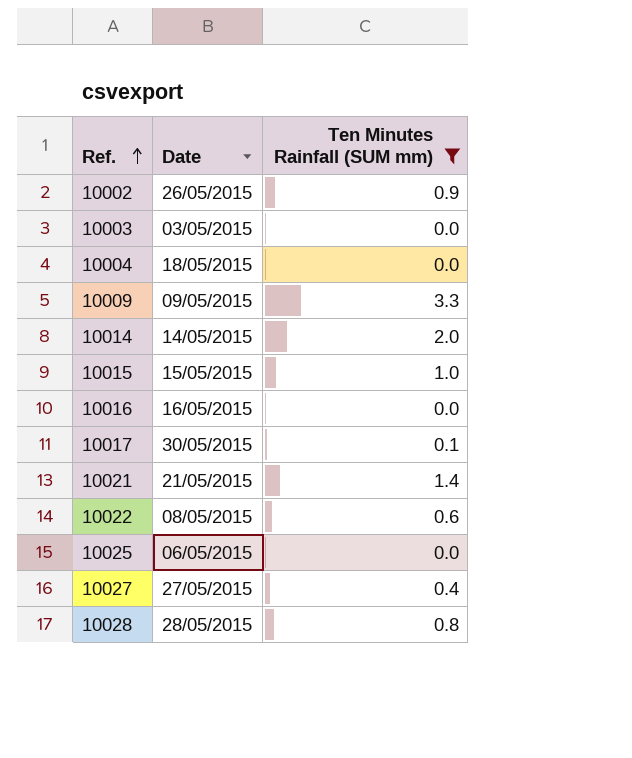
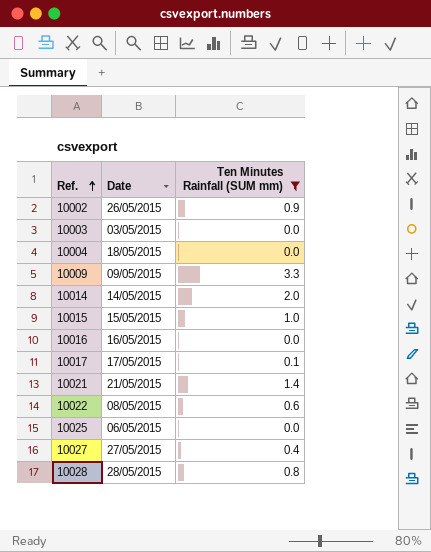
10017 | Date: 30/05/2015 -> 17/05/2015

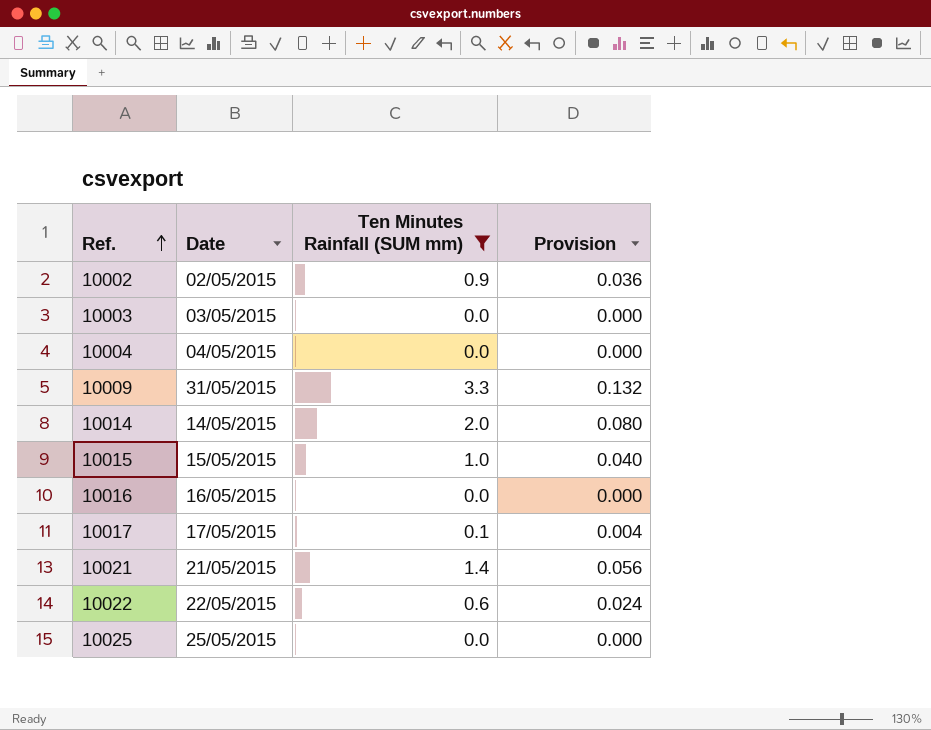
column Provision | formula: none -> [Ten Minutes Rainfall (SUM mm)] * 0.04
row 10027: 27/05/2015 | 0.4 -> none
row 10028: 28/05/2015 | 0.8 -> none
10002 | Date: 26/05/2015 -> 02/05/2015
10004 | Date: 18/05/2015 -> 04/05/2015
10009 | Date: 09/05/2015 -> 31/05/2015
10022 | Date: 08/05/2015 -> 22/05/2015
10025 | Date: 06/05/2015 -> 25/05/2015

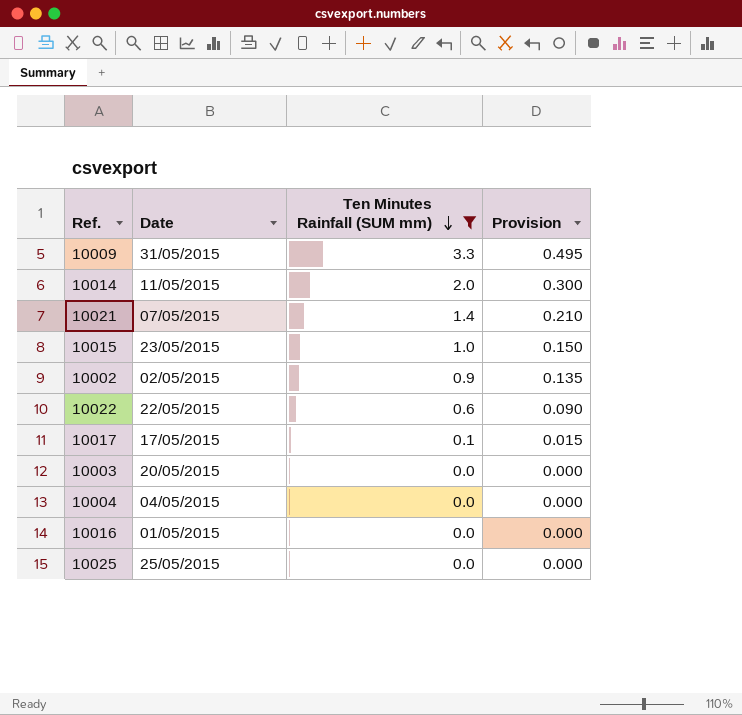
row order: Ref. ascending -> Ten Minutes Rainfall (SUM mm) descending
column Provision | formula: [Ten Minutes Rainfall (SUM mm)] * 0.04 -> [Ten Minutes Rainfall (SUM mm)] * 0.15
10014 | Date: 14/05/2015 -> 11/05/2015
10021 | Date: 21/05/2015 -> 07/05/2015
10015 | Date: 15/05/2015 -> 23/05/2015
10003 | Date: 03/05/2015 -> 20/05/2015
10016 | Date: 16/05/2015 -> 01/05/2015

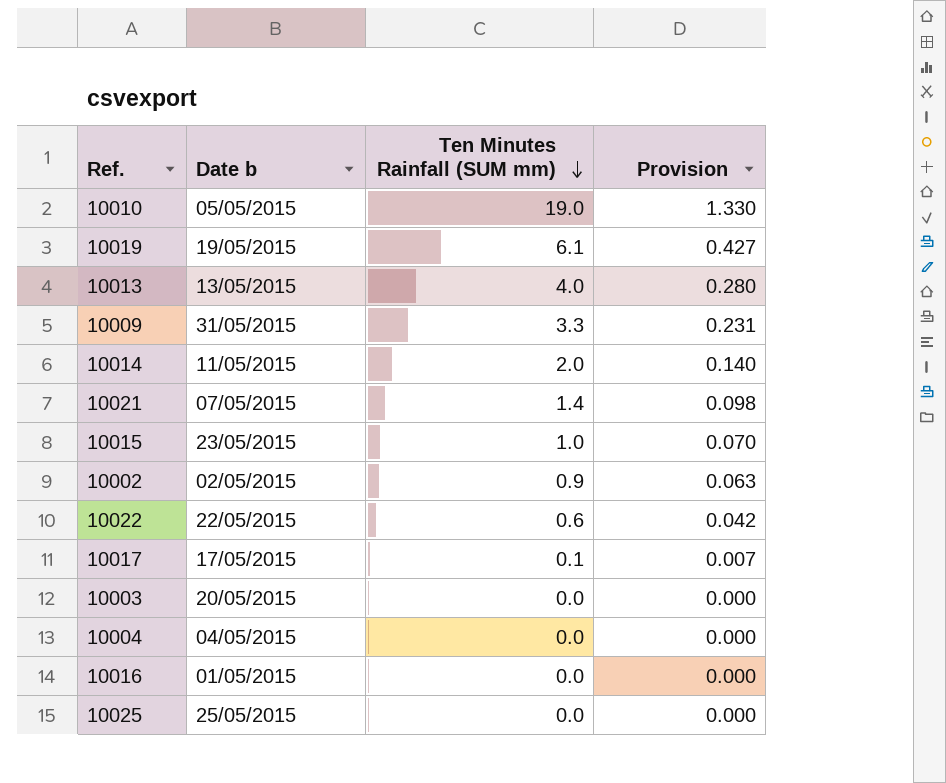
filter: Ten Minutes Rainfall (SUM mm) <= 3.3 -> none
column name: Date -> Date b
column Provision | formula: [Ten Minutes Rainfall (SUM mm)] * 0.15 -> [Ten Minutes Rainfall (SUM mm)] * 0.07

